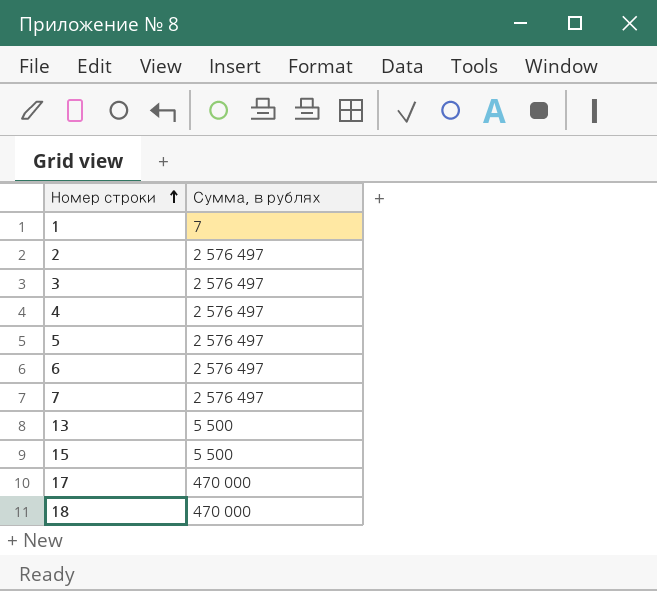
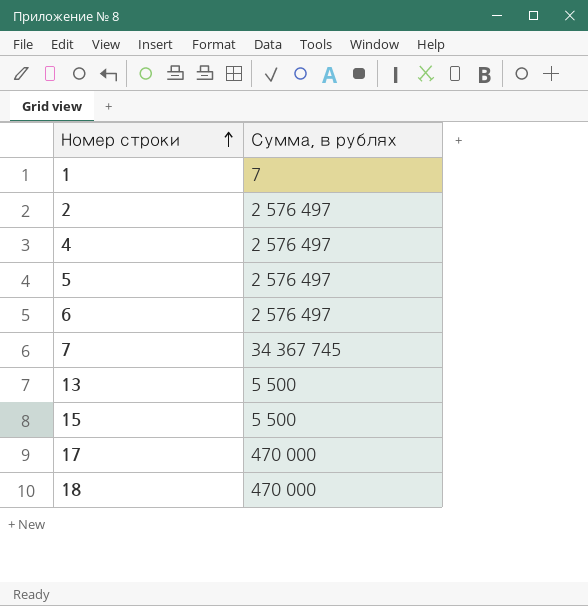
row 3: 2 576 497 -> none
7 | Сумма, в рублях: 2 576 497 -> 34 367 745

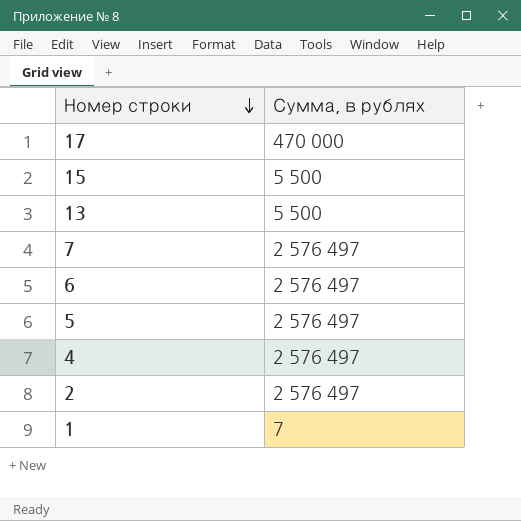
row order: Номер строки ascending -> Номер строки descending
row 18: 470 000 -> none
7 | Сумма, в рублях: 34 367 745 -> 2 576 497

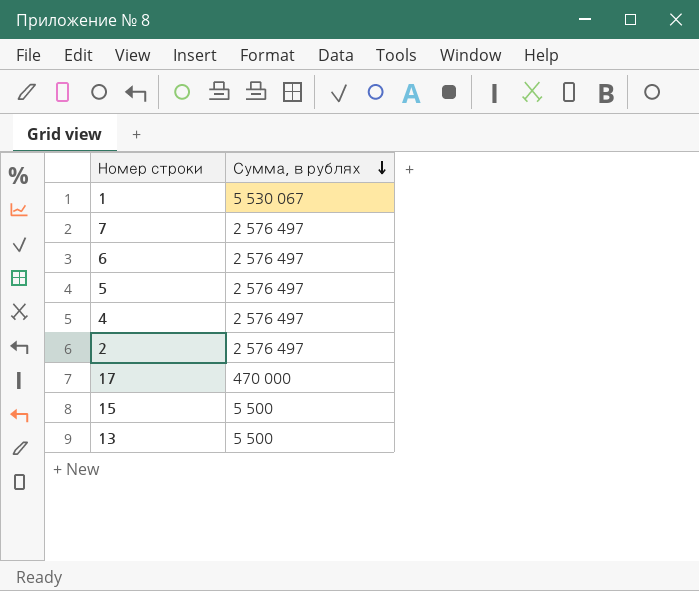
row order: Номер строки descending -> Сумма, в рублях descending
1 | Сумма, в рублях: 7 -> 5 530 067

